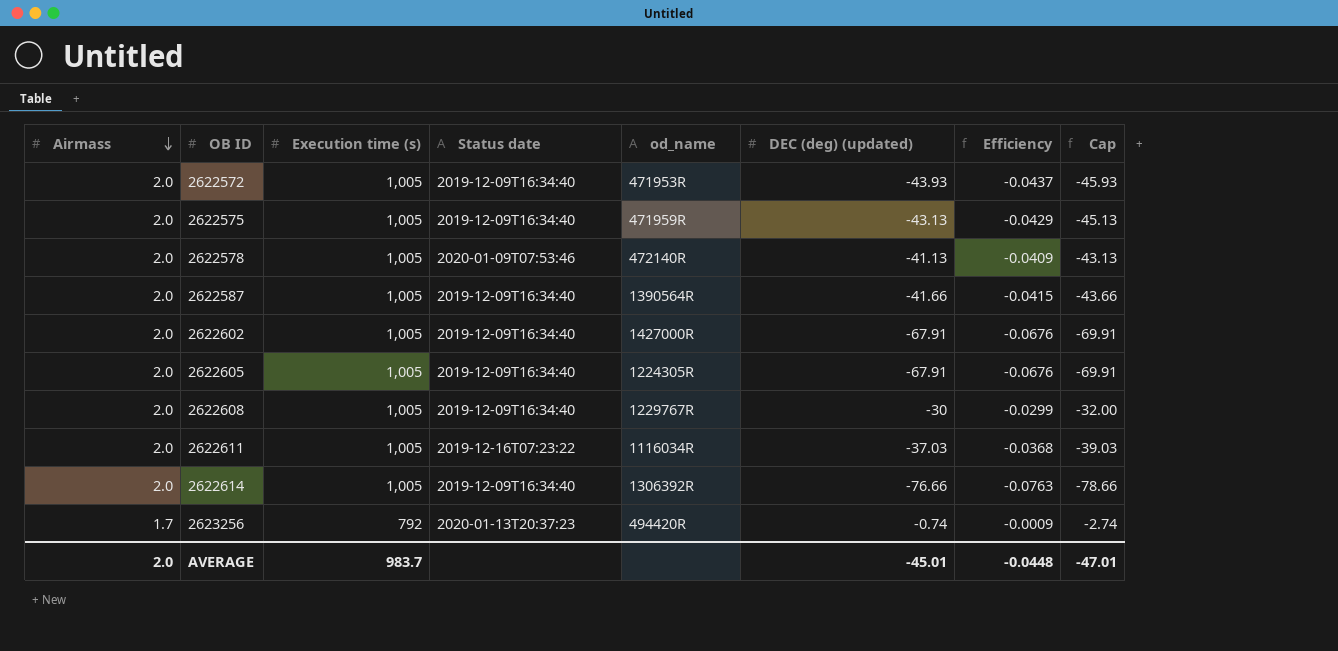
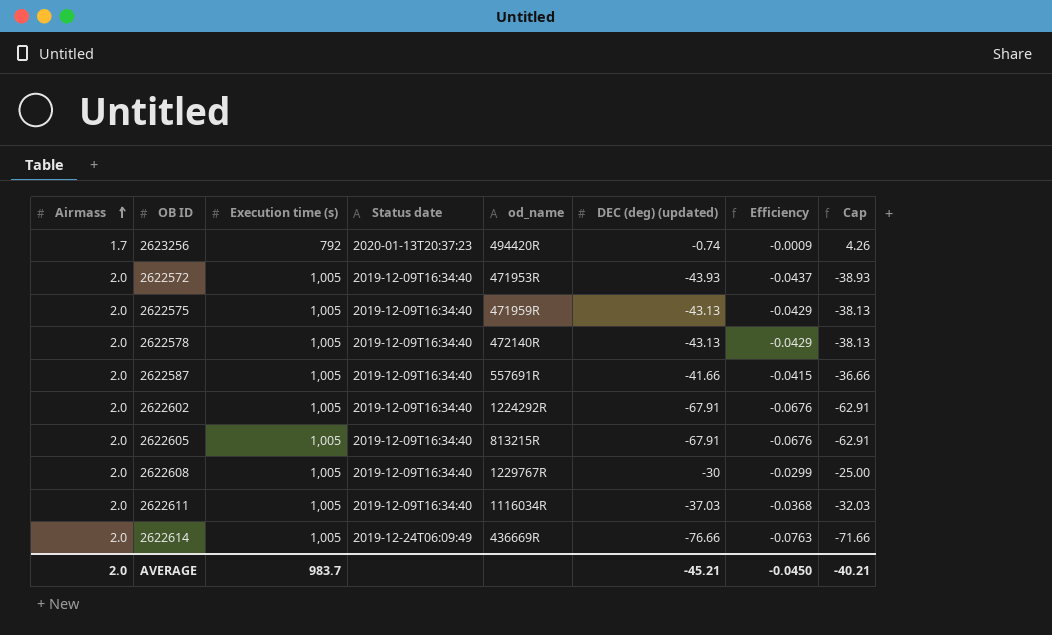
row order: Airmass descending -> Airmass ascending
column Cap | formula: [DEC (deg) (updated)] - 2 -> [DEC (deg) (updated)] + 5
2622578 | Status date: 2020-01-09T07:53:46 -> 2019-12-09T16:34:40
2622578 | DEC (deg) (updated): -41.13 -> -43.13
2622578 | Efficiency: -0.0409 -> -0.0429
2622587 | od_name: 1390564R -> 557691R
2622602 | od_name: 1427000R -> 1224292R
2622605 | od_name: 1224305R -> 813215R
2622611 | Status date: 2019-12-16T07:23:22 -> 2019-12-09T16:34:40
2622614 | Status date: 2019-12-09T16:34:40 -> 2019-12-24T06:09:49
2622614 | od_name: 1306392R -> 436669R
AVERAGE | DEC (deg) (updated): -45.01 -> -45.21
AVERAGE | Efficiency: -0.0448 -> -0.0450
AVERAGE | Cap: -47.01 -> -40.21

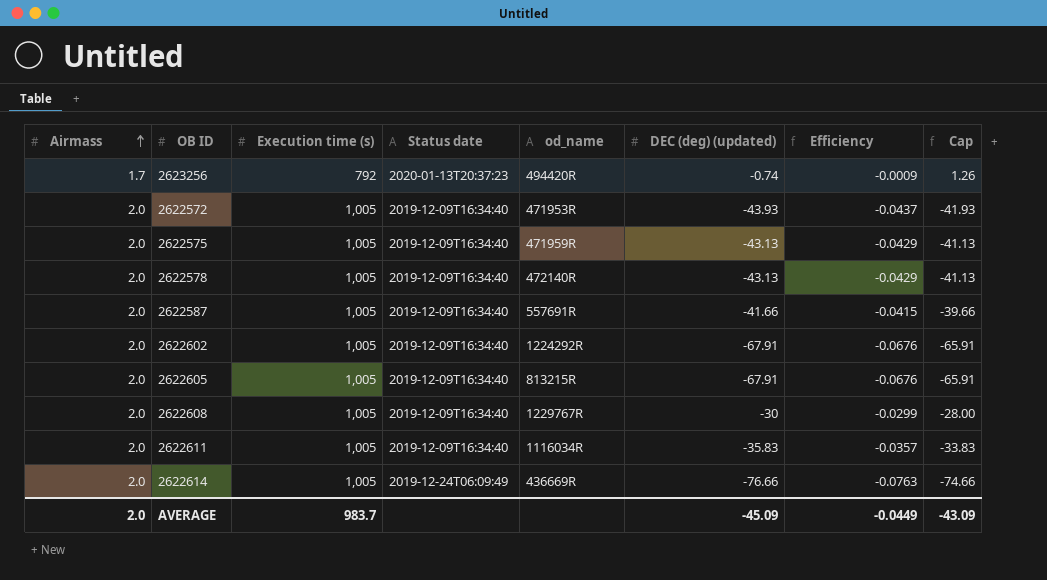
column Cap | formula: [DEC (deg) (updated)] + 5 -> [DEC (deg) (updated)] + 2
2622611 | DEC (deg) (updated): -37.03 -> -35.83
2622611 | Efficiency: -0.0368 -> -0.0357
AVERAGE | DEC (deg) (updated): -45.21 -> -45.09
AVERAGE | Efficiency: -0.0450 -> -0.0449
AVERAGE | Cap: -40.21 -> -43.09

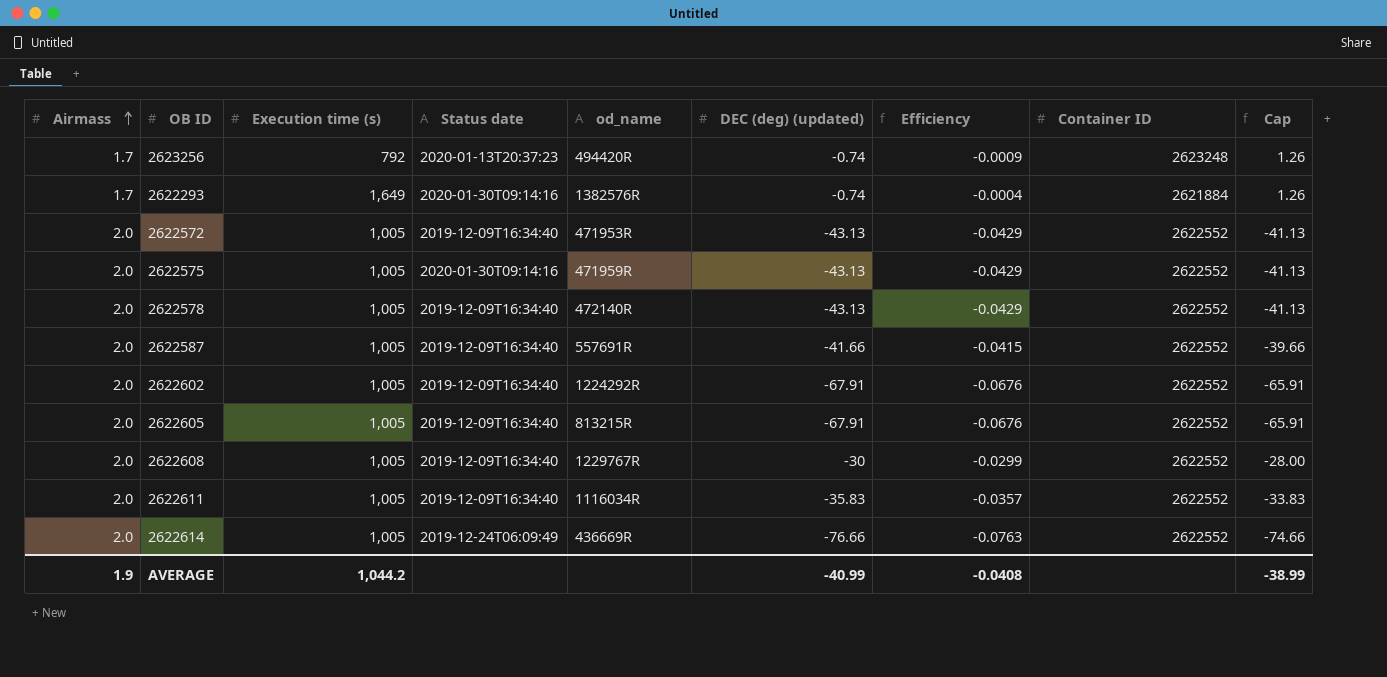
column Container ID | position: none -> 8
row 2622293: none -> 1.7 | 1,649 | 2020-01-30T09:14:16 | 1382576R | -0.74 | -0.0004 | 2621884 | 1.26
2622572 | DEC (deg) (updated): -43.93 -> -43.13
2622572 | Efficiency: -0.0437 -> -0.0429
2622572 | Cap: -41.93 -> -41.13
2622575 | Status date: 2019-12-09T16:34:40 -> 2020-01-30T09:14:16
AVERAGE | Airmass: 2.0 -> 1.9
AVERAGE | Execution time (s): 983.7 -> 1,044.2
AVERAGE | DEC (deg) (updated): -45.09 -> -40.99
AVERAGE | Efficiency: -0.0449 -> -0.0408
AVERAGE | Cap: -43.09 -> -38.99

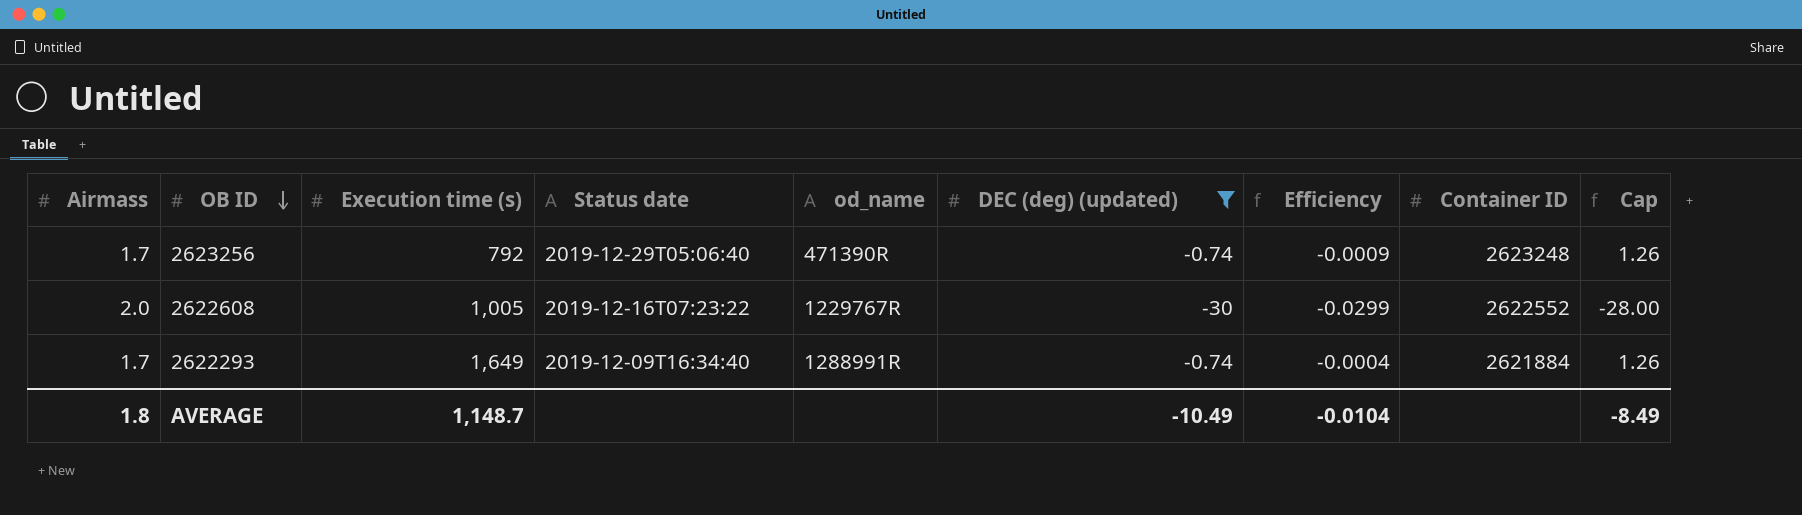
filter: none -> DEC (deg) (updated) >= -30
row order: Airmass ascending -> OB ID descending
2623256 | Status date: 2020-01-13T20:37:23 -> 2019-12-29T05:06:40
2623256 | od_name: 494420R -> 471390R
2622608 | Status date: 2019-12-09T16:34:40 -> 2019-12-16T07:23:22
2622293 | Status date: 2020-01-30T09:14:16 -> 2019-12-09T16:34:40
2622293 | od_name: 1382576R -> 1288991R
AVERAGE | Airmass: 1.9 -> 1.8
AVERAGE | Execution time (s): 1,044.2 -> 1,148.7
AVERAGE | DEC (deg) (updated): -40.99 -> -10.49
AVERAGE | Efficiency: -0.0408 -> -0.0104
AVERAGE | Cap: -38.99 -> -8.49

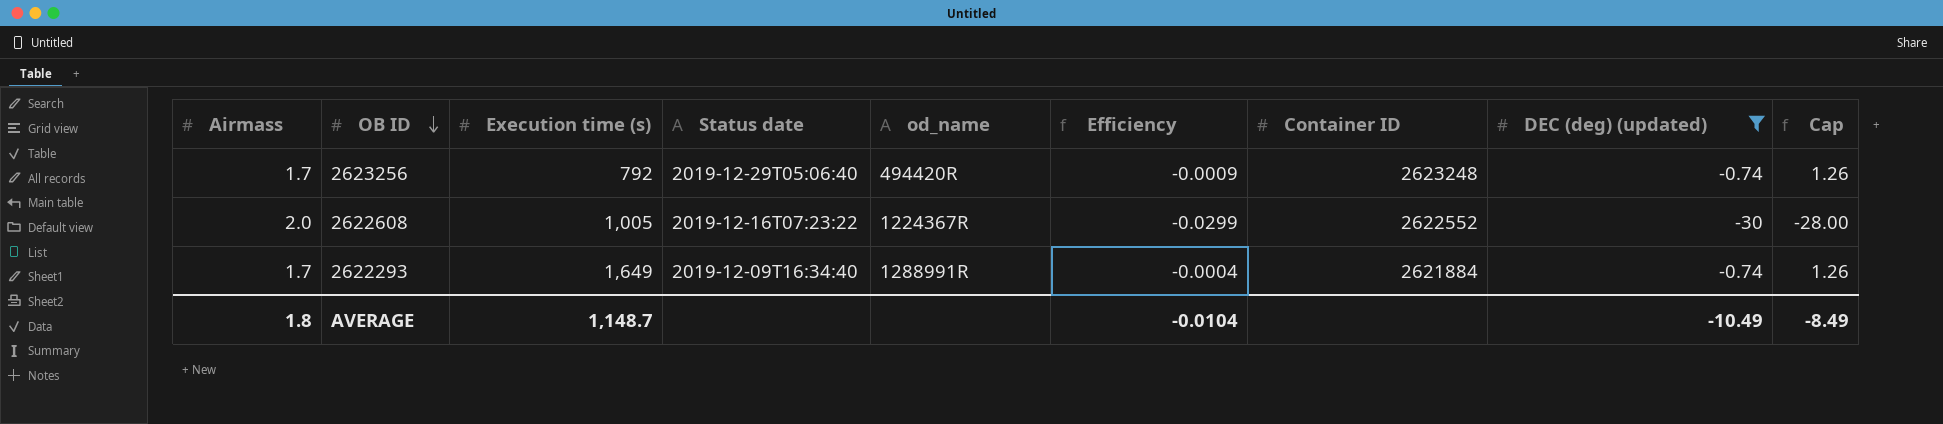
column DEC (deg) (updated) | position: 6 -> 8
2623256 | od_name: 471390R -> 494420R
2622608 | od_name: 1229767R -> 1224367R

